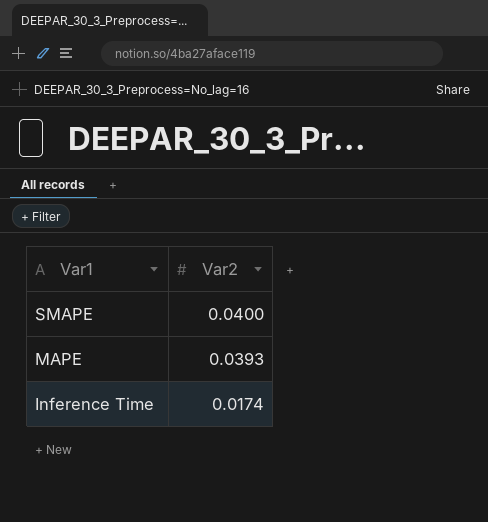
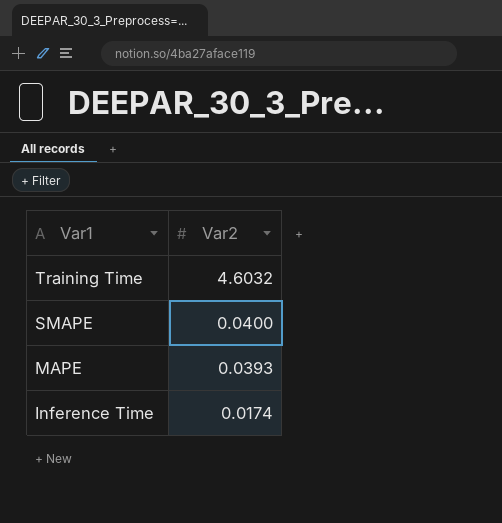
row Training Time: none -> 4.6032

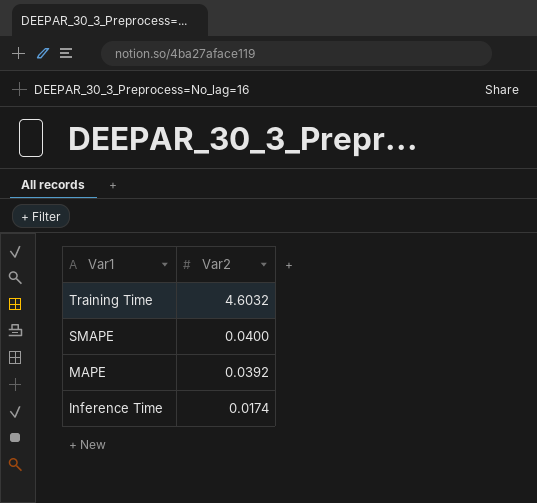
MAPE | Var2: 0.0393 -> 0.0392

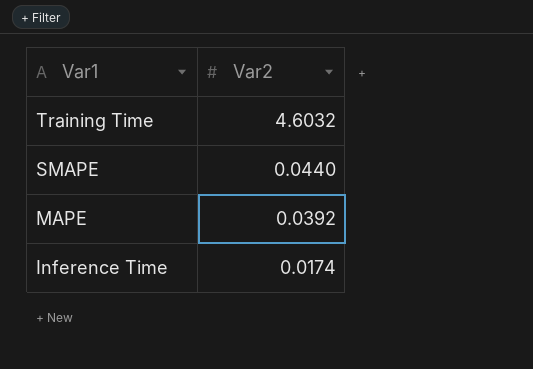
SMAPE | Var2: 0.0400 -> 0.0440

